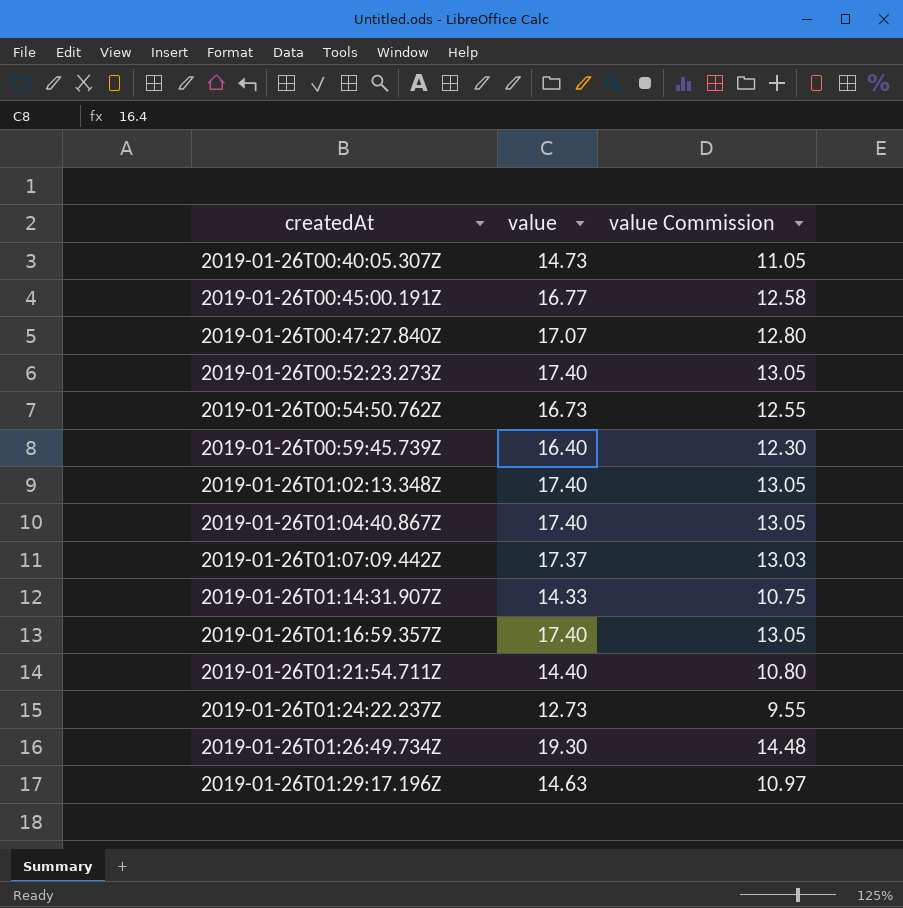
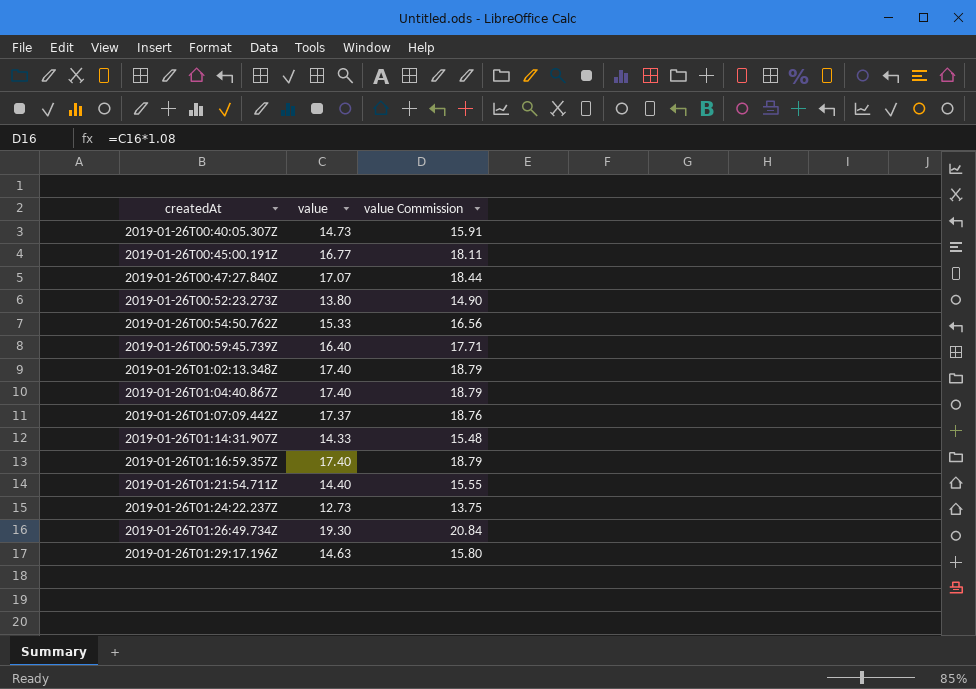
column value Commission | formula: [value] * 0.75 -> [value] * 1.08
2019-01-26T00:52:23.273Z | value: 17.40 -> 13.80
2019-01-26T00:54:50.762Z | value: 16.73 -> 15.33

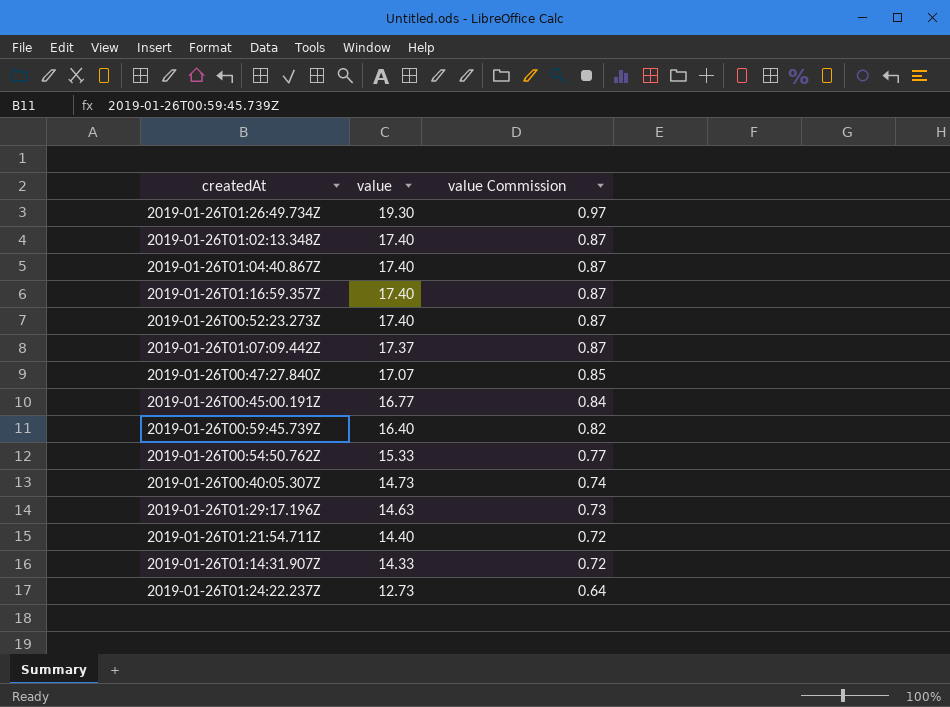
row order: createdAt ascending -> value descending
column value Commission | formula: [value] * 1.08 -> [value] * 0.05
2019-01-26T00:52:23.273Z | value: 13.80 -> 17.40

